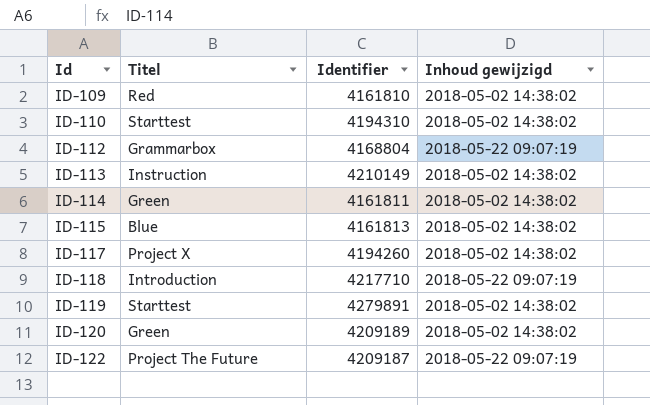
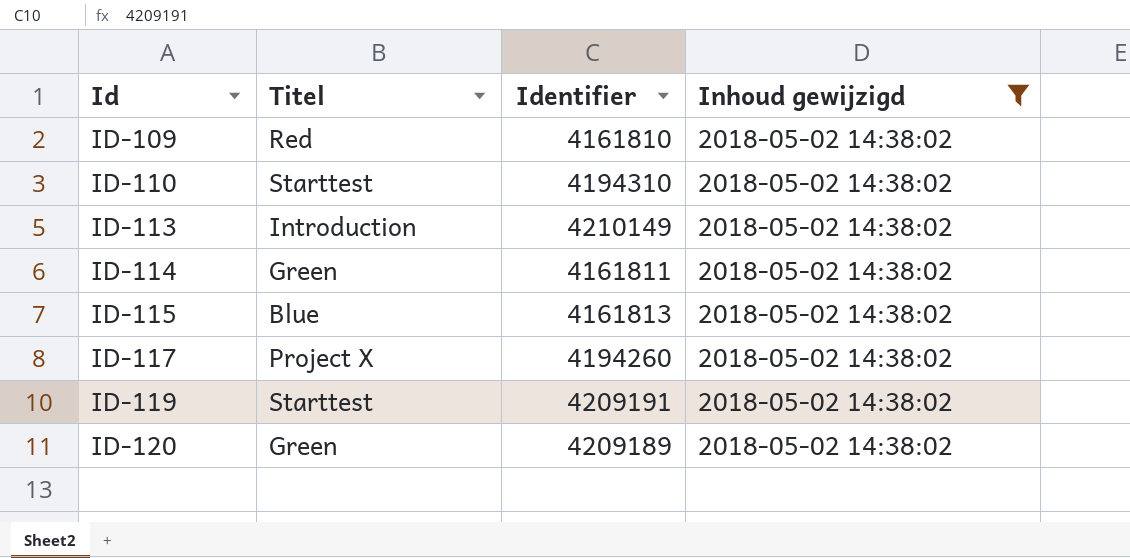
filter: none -> Inhoud gewijzigd = 2018-05-02 14:38:02
ID-113 | Titel: Instruction -> Introduction
ID-119 | Identifier: 4279891 -> 4209191

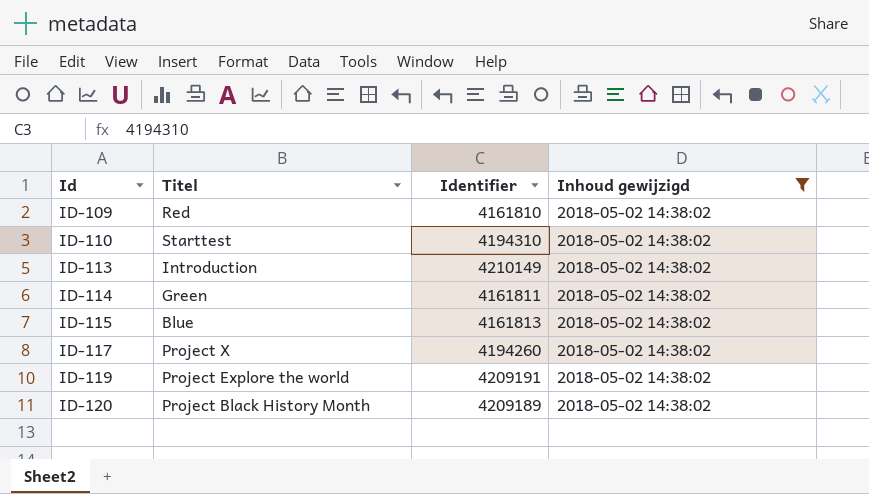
ID-119 | Titel: Starttest -> Project Explore the world
ID-120 | Titel: Green -> Project Black History Month

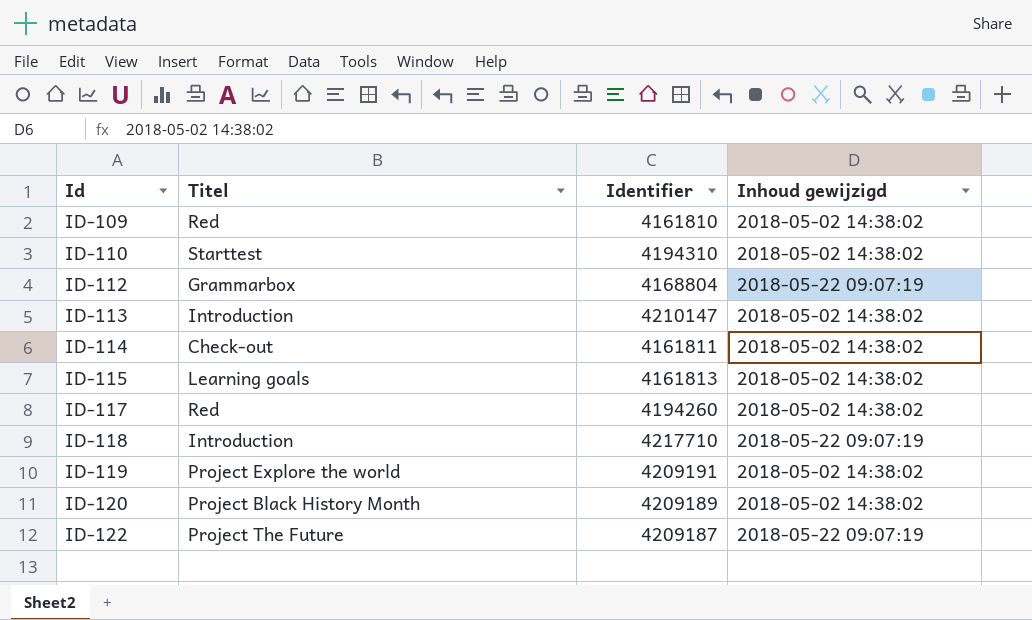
filter: Inhoud gewijzigd = 2018-05-02 14:38:02 -> none
ID-113 | Identifier: 4210149 -> 4210147
ID-114 | Titel: Green -> Check-out
ID-115 | Titel: Blue -> Learning goals
ID-117 | Titel: Project X -> Red

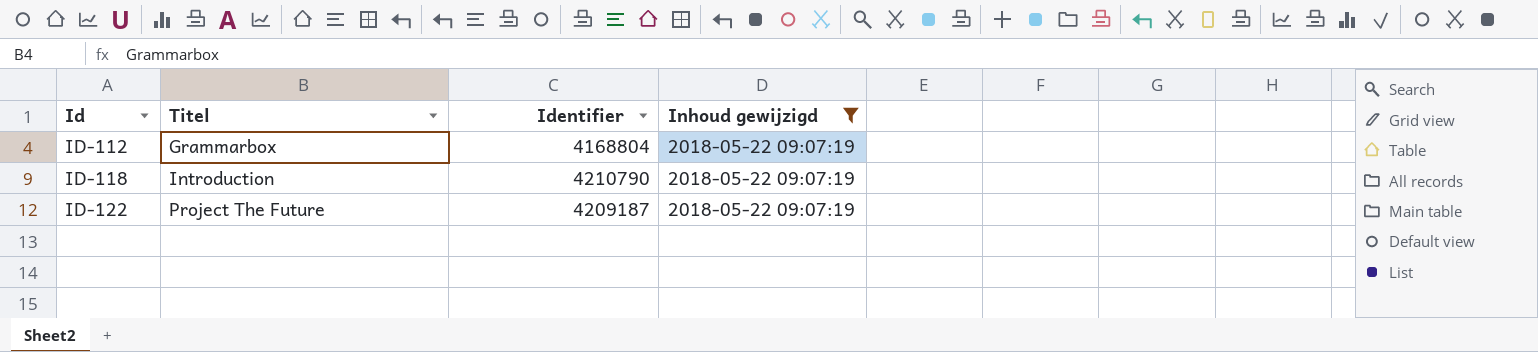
filter: none -> Inhoud gewijzigd = 2018-05-22 09:07:19
ID-118 | Identifier: 4217710 -> 4210790

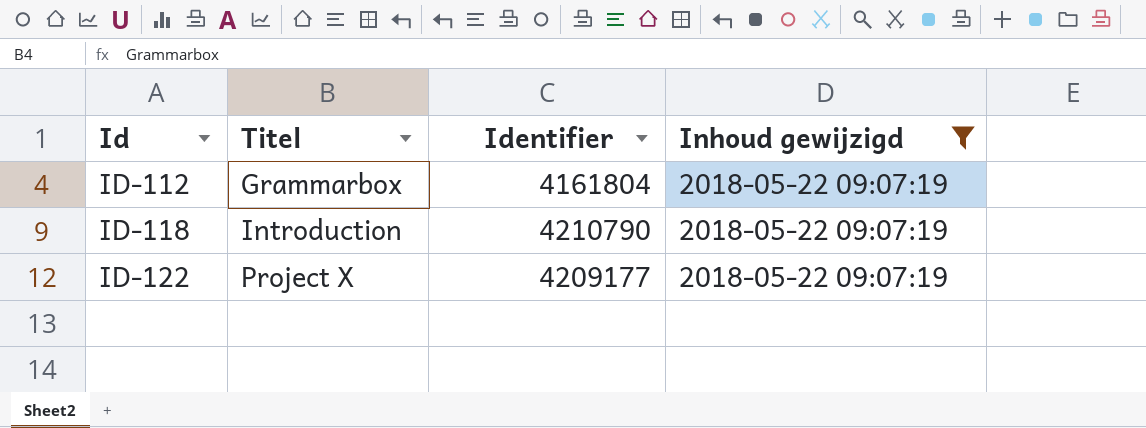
ID-112 | Identifier: 4168804 -> 4161804
ID-122 | Titel: Project The Future -> Project X
ID-122 | Identifier: 4209187 -> 4209177

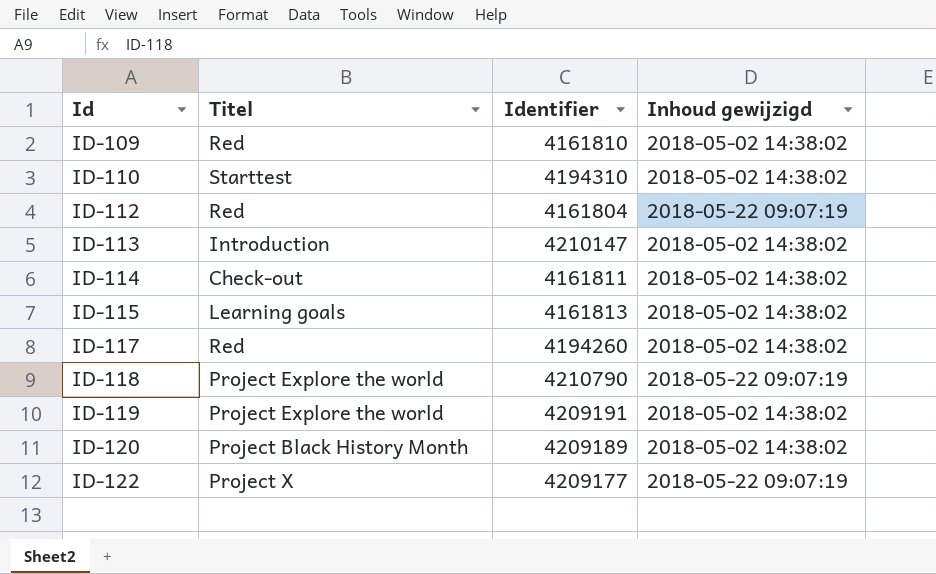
filter: Inhoud gewijzigd = 2018-05-22 09:07:19 -> none
ID-112 | Titel: Grammarbox -> Red
ID-118 | Titel: Introduction -> Project Explore the world

